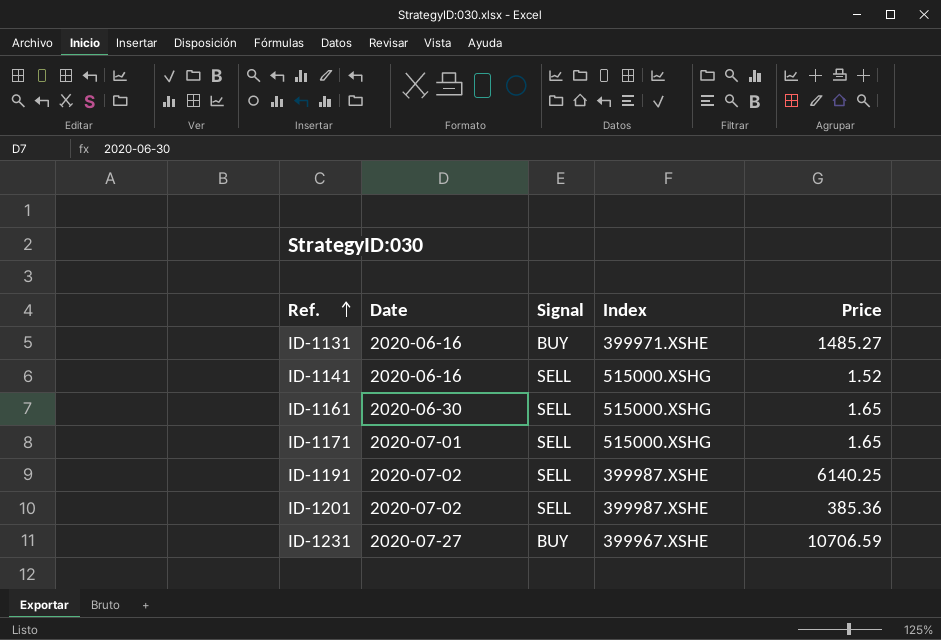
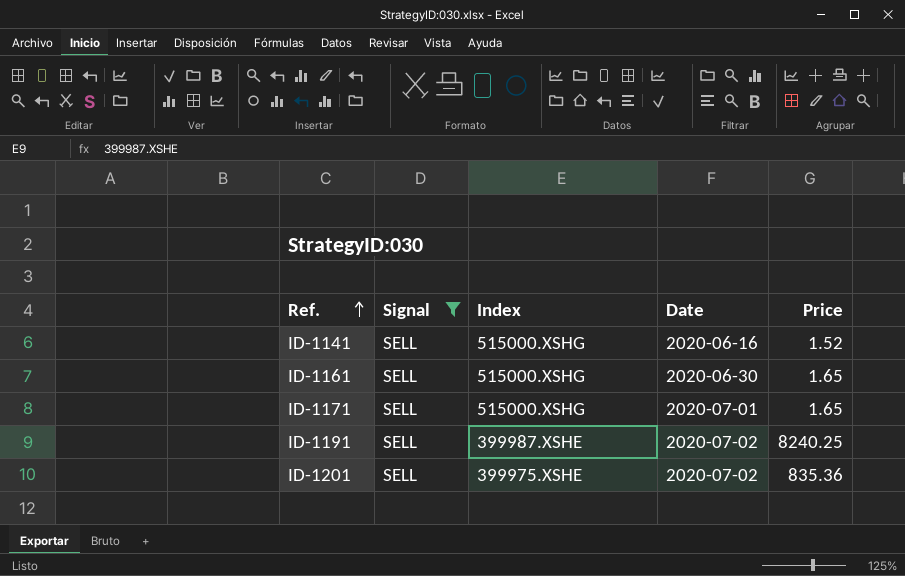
filter: none -> Signal = SELL
column Date | position: 2 -> 4
ID-1191 | Price: 6140.25 -> 8240.25
ID-1201 | Index: 399987.XSHE -> 399975.XSHE
ID-1201 | Price: 385.36 -> 835.36

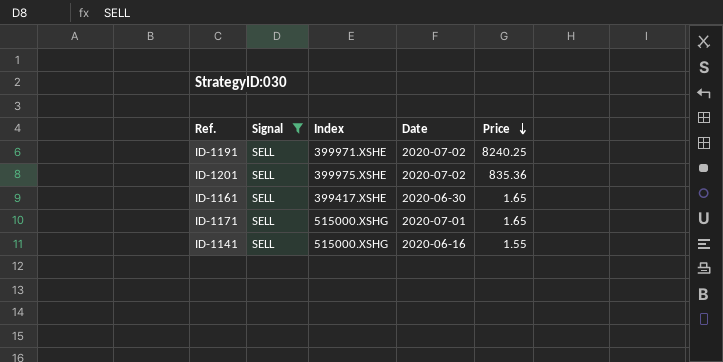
row order: Ref. ascending -> Price descending
ID-1191 | Index: 399987.XSHE -> 399971.XSHE
ID-1161 | Index: 515000.XSHG -> 399417.XSHE
ID-1141 | Price: 1.52 -> 1.55

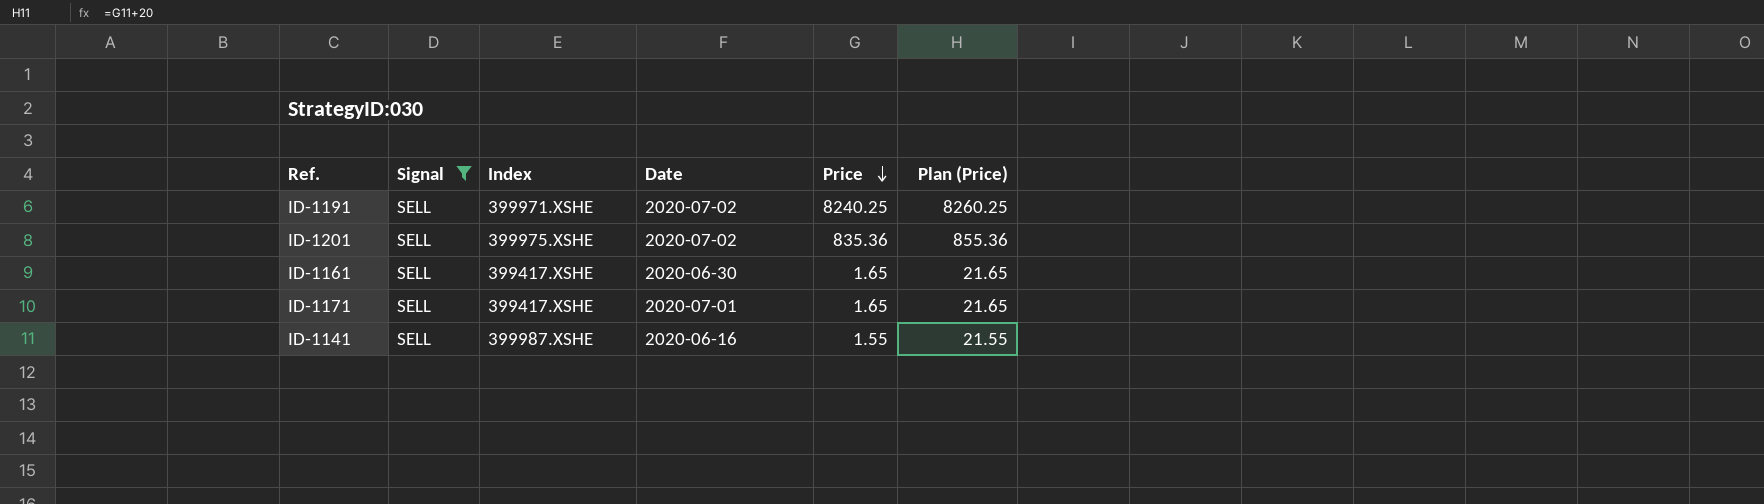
column Plan (Price) | formula: none -> [Price] + 20
ID-1171 | Index: 515000.XSHG -> 399417.XSHE
ID-1141 | Index: 515000.XSHG -> 399987.XSHE

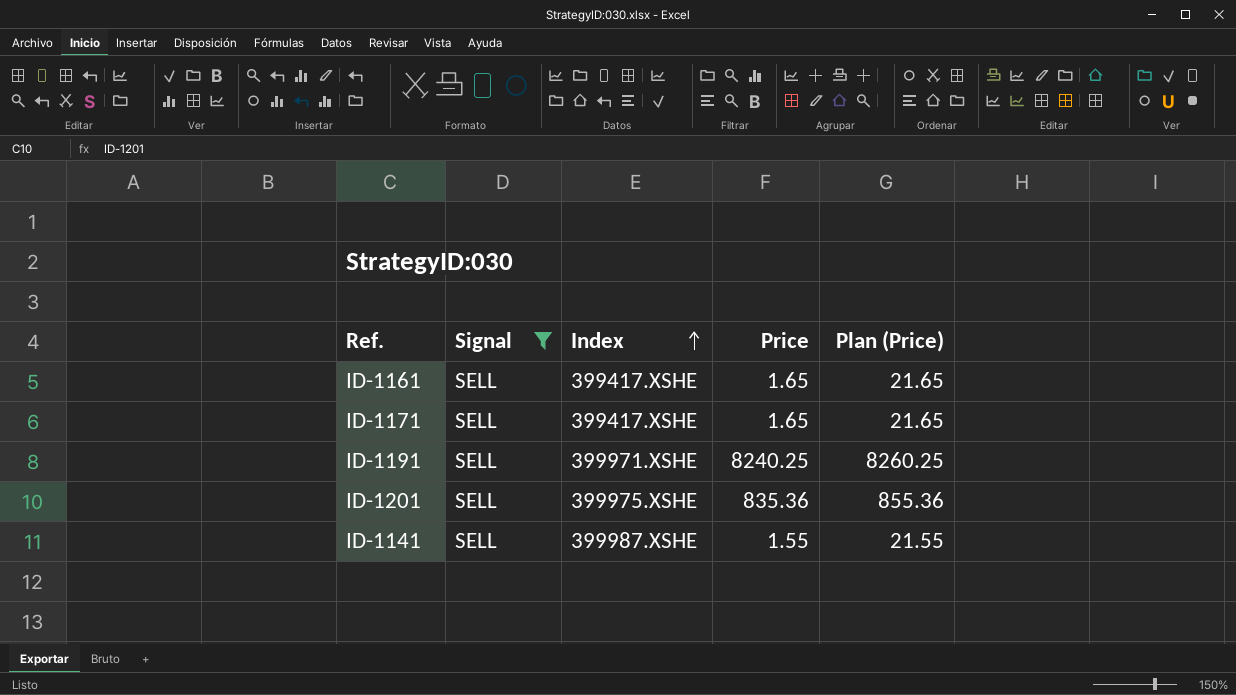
row order: Price descending -> Index ascending
column Date | position: 4 -> none

